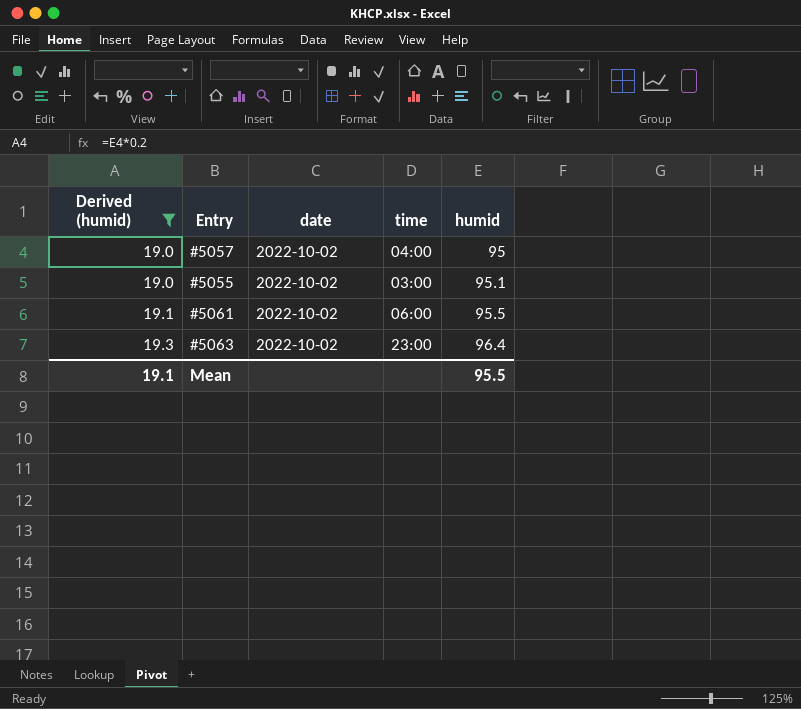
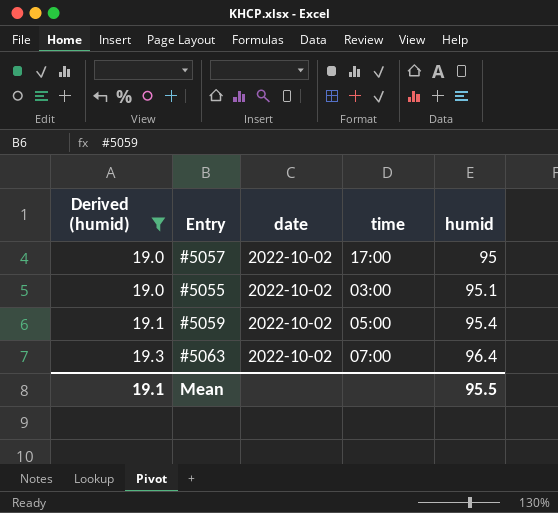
row #5061: 19.1 | 2022-10-02 | 06:00 | 95.5 -> none
#5057 | time: 04:00 -> 17:00
row #5059: none -> 19.1 | 2022-10-02 | 05:00 | 95.4
#5063 | time: 23:00 -> 07:00

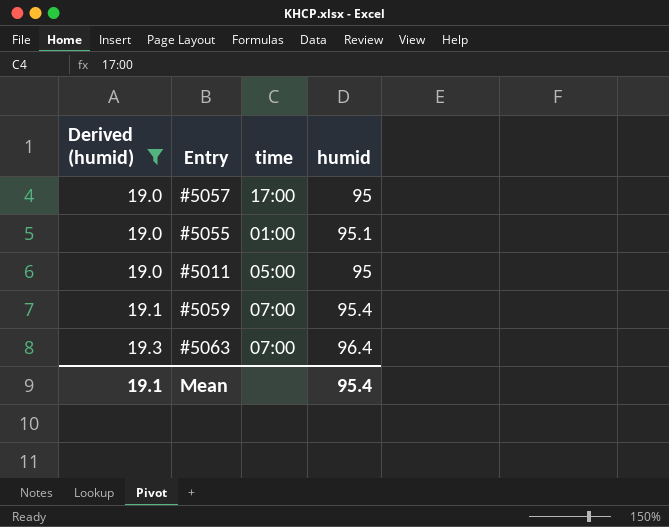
column date | position: 3 -> none
#5055 | time: 03:00 -> 01:00
row #5011: none -> 19.0 | 05:00 | 95
#5059 | time: 05:00 -> 07:00
Mean | humid: 95.5 -> 95.4

